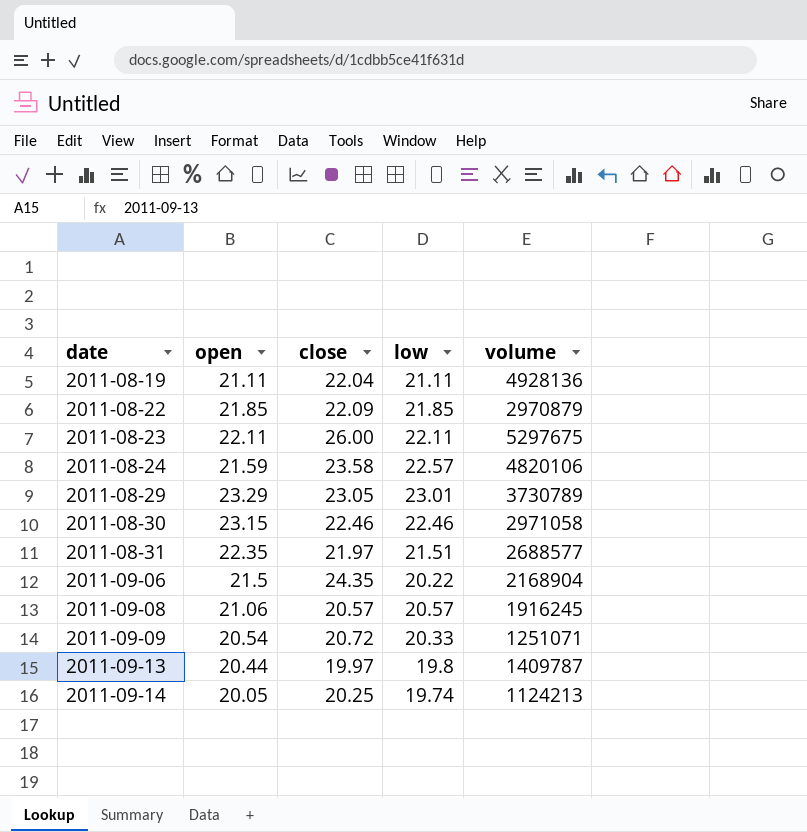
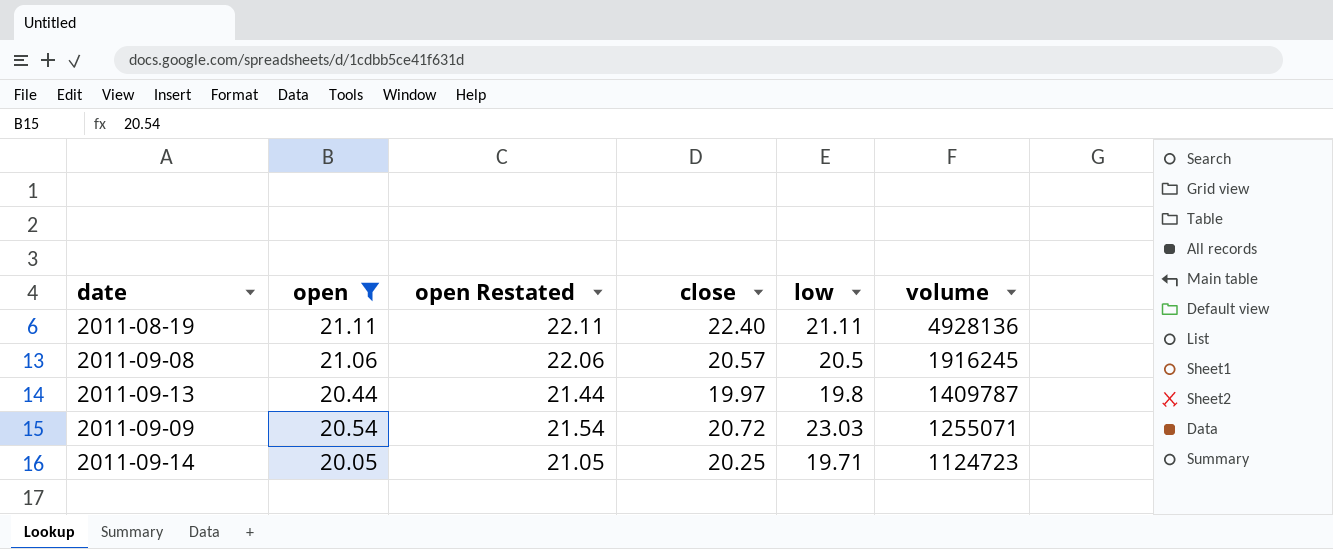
filter: none -> open <= 21.11
row order: date ascending -> volume descending
column open Restated | formula: none -> [open] + 1
2011-08-19 | close: 22.04 -> 22.40
2011-09-08 | low: 20.57 -> 20.5
2011-09-09 | low: 20.33 -> 23.03
2011-09-09 | volume: 1251071 -> 1255071
2011-09-14 | low: 19.74 -> 19.71
2011-09-14 | volume: 1124213 -> 1124723

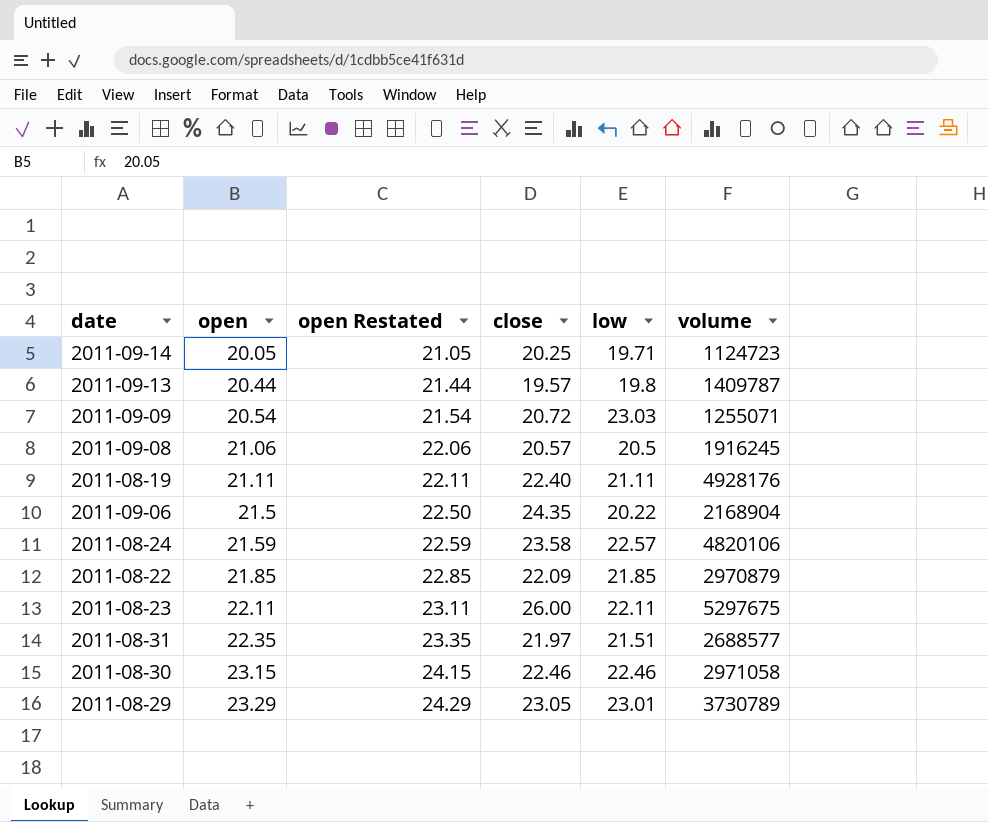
filter: open <= 21.11 -> none
row order: volume descending -> open ascending
2011-09-13 | close: 19.97 -> 19.57
2011-08-19 | volume: 4928136 -> 4928176

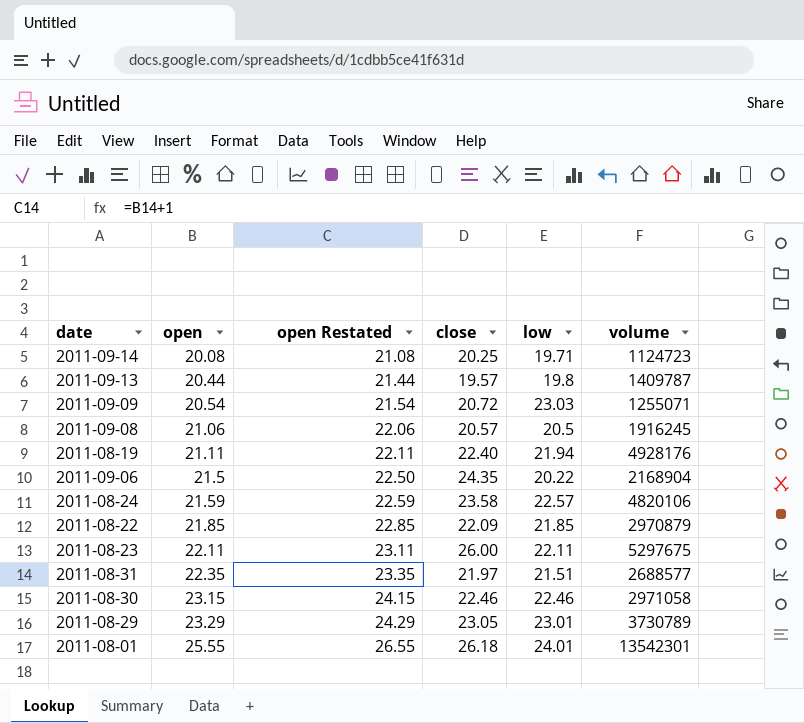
2011-09-14 | open: 20.05 -> 20.08
2011-09-14 | open Restated: 21.05 -> 21.08
2011-08-19 | low: 21.11 -> 21.94
row 2011-08-01: none -> 25.55 | 26.55 | 26.18 | 24.01 | 13542301

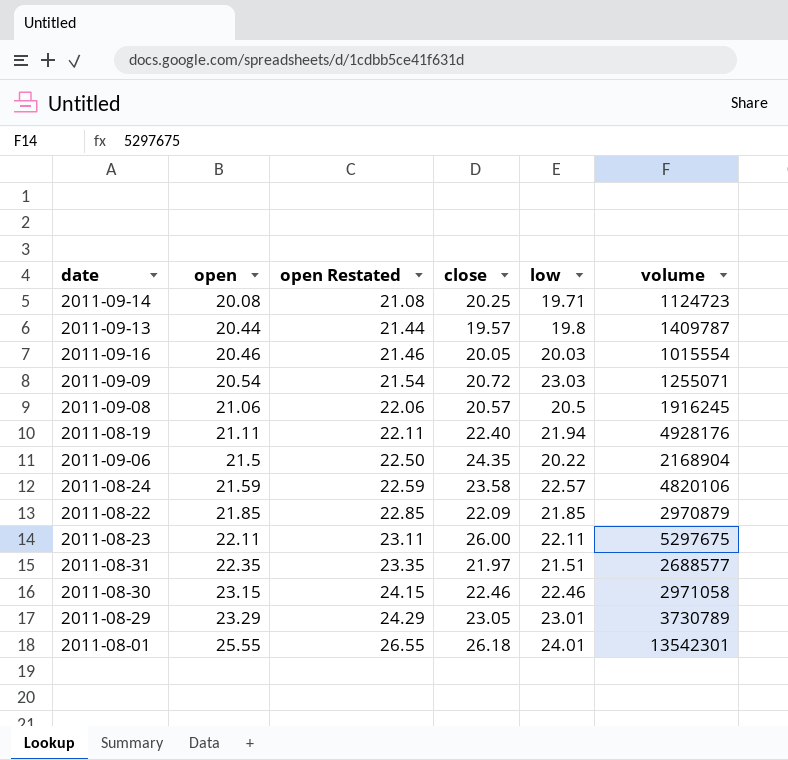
row 2011-09-16: none -> 20.46 | 21.46 | 20.05 | 20.03 | 1015554

